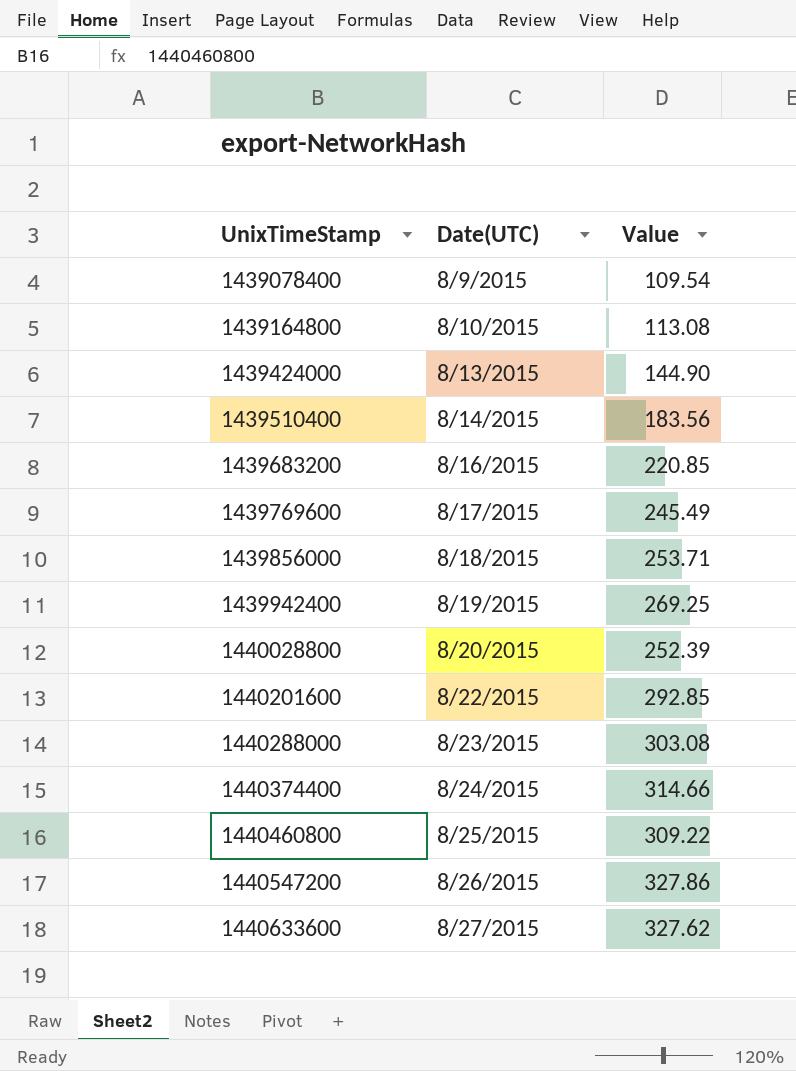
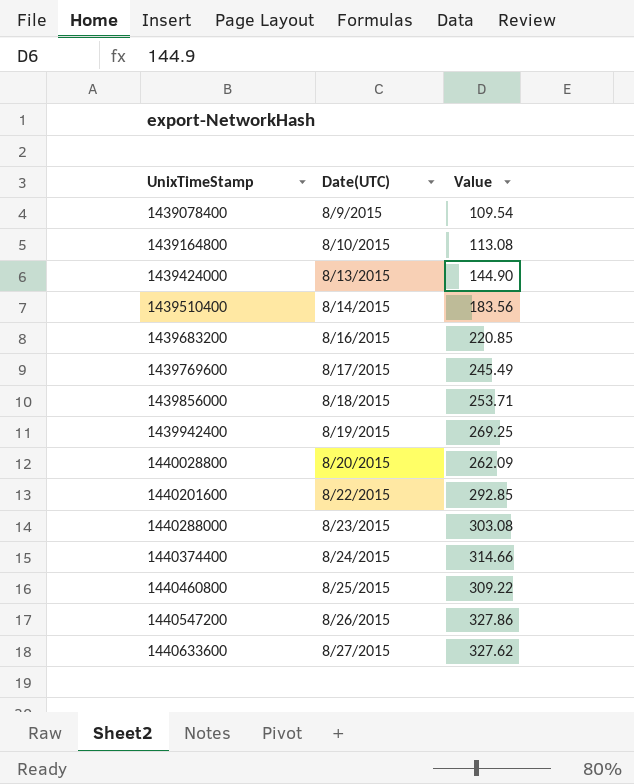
1440028800 | Value: 252.39 -> 262.09

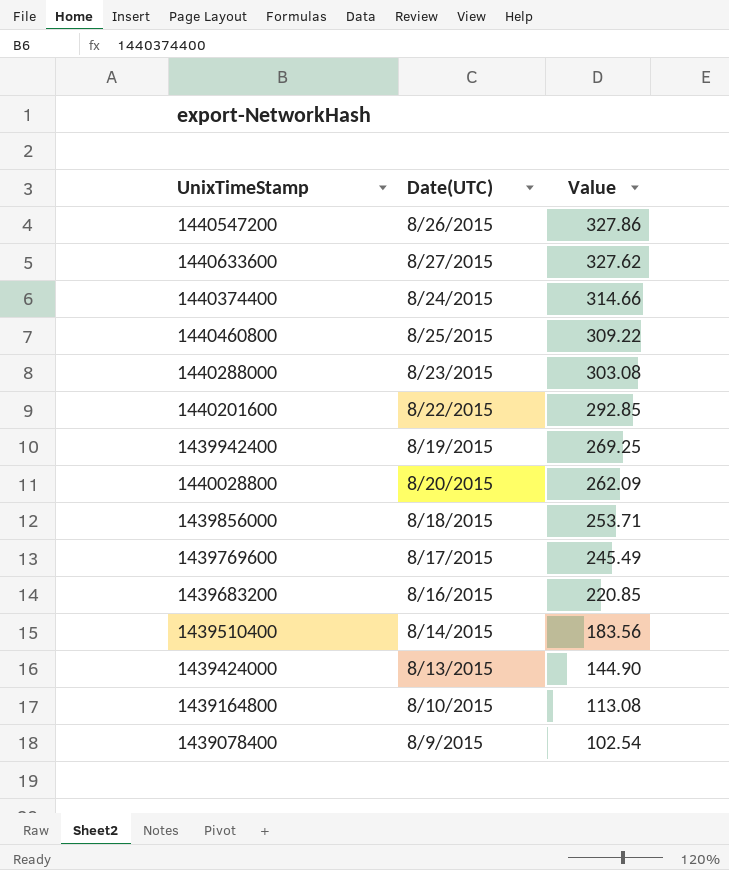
row order: UnixTimeStamp ascending -> Value descending
1439078400 | Value: 109.54 -> 102.54

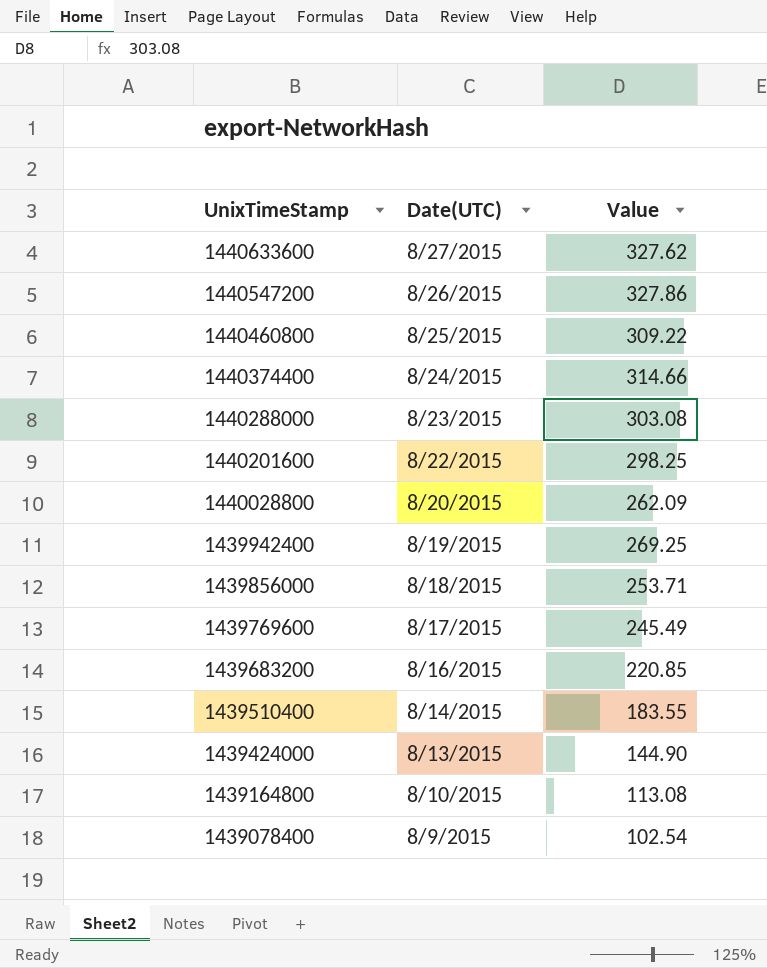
row order: Value descending -> UnixTimeStamp descending
1440201600 | Value: 292.85 -> 298.25
1439510400 | Value: 183.56 -> 183.55

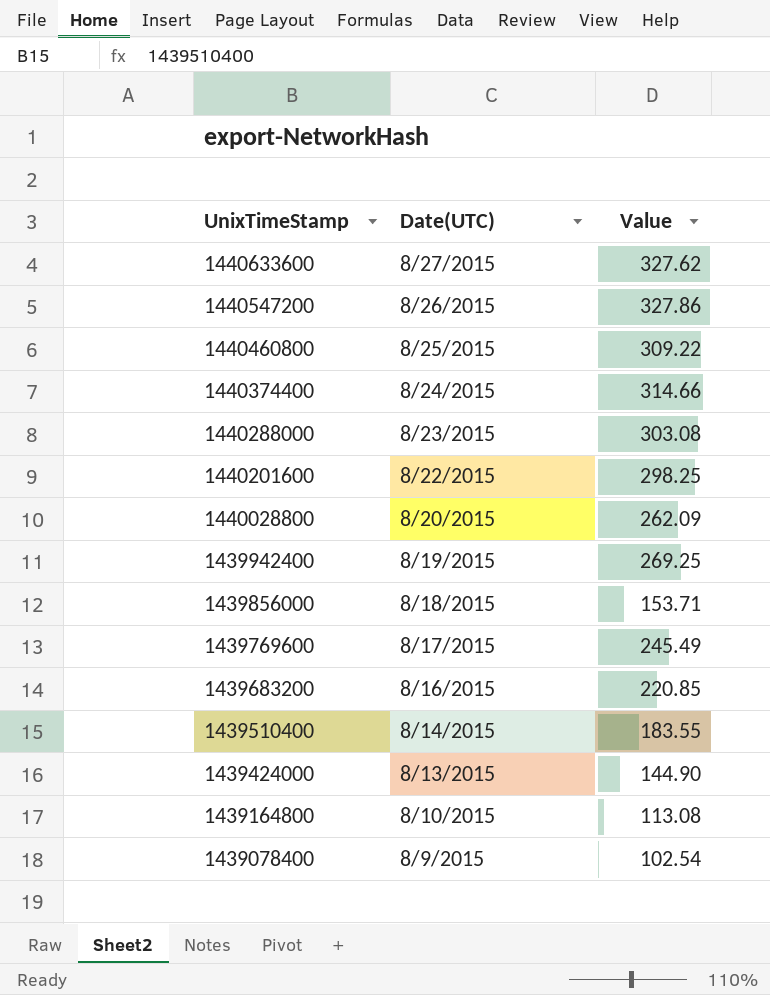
1439856000 | Value: 253.71 -> 153.71

